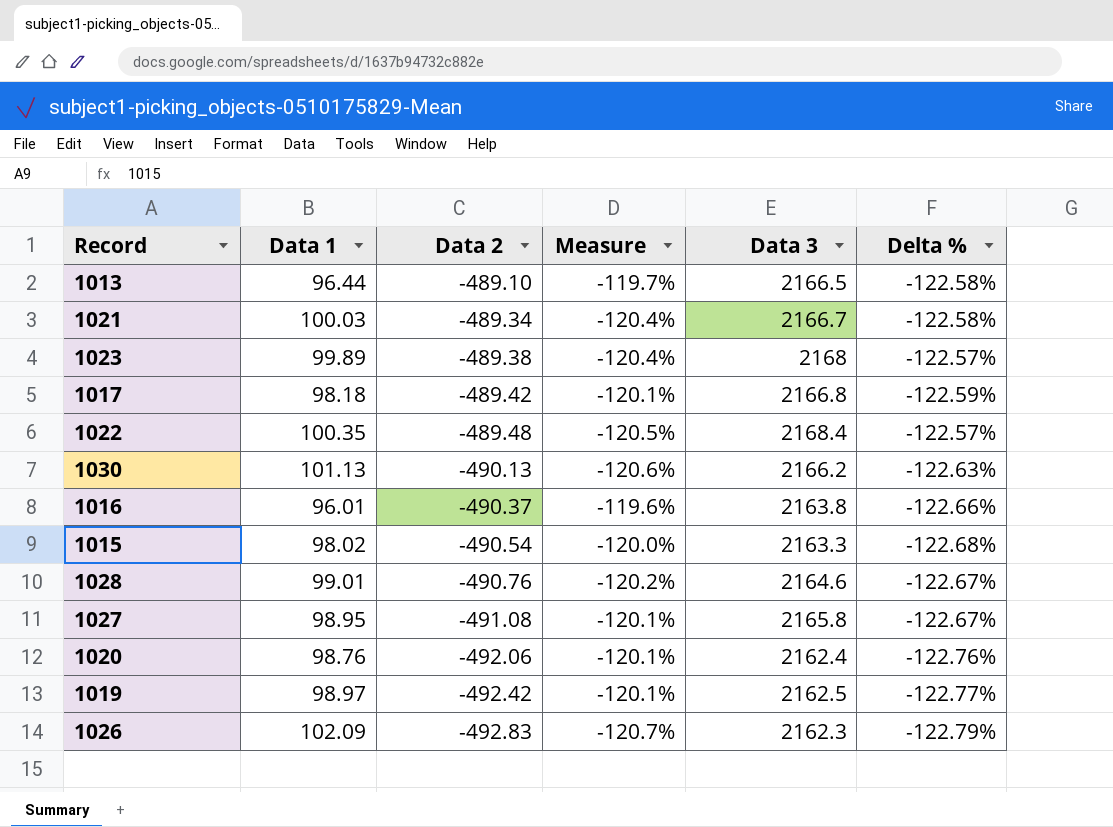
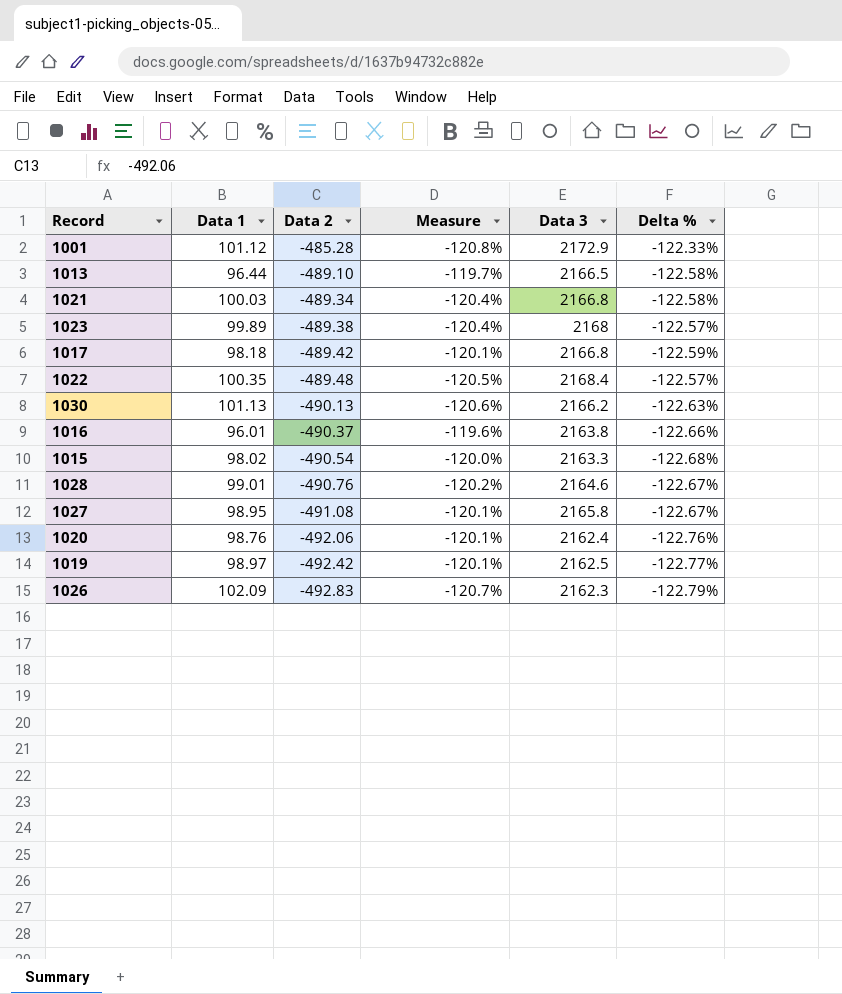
row 1001: none -> 101.12 | -485.28 | -120.8% | 2172.9 | -122.33%
1021 | Data 3: 2166.7 -> 2166.8

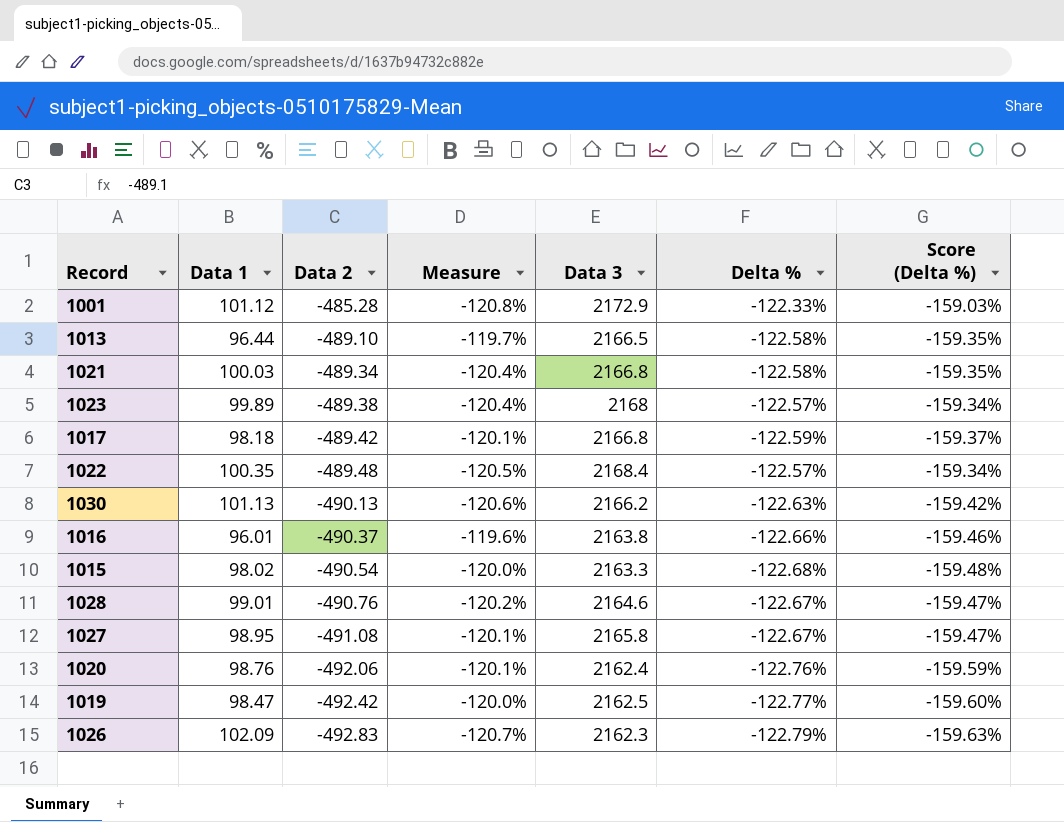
column Score (Delta %) | formula: none -> [Delta %] * 1.3
1019 | Data 1: 98.97 -> 98.47
1019 | Measure: -120.1% -> -120.0%

